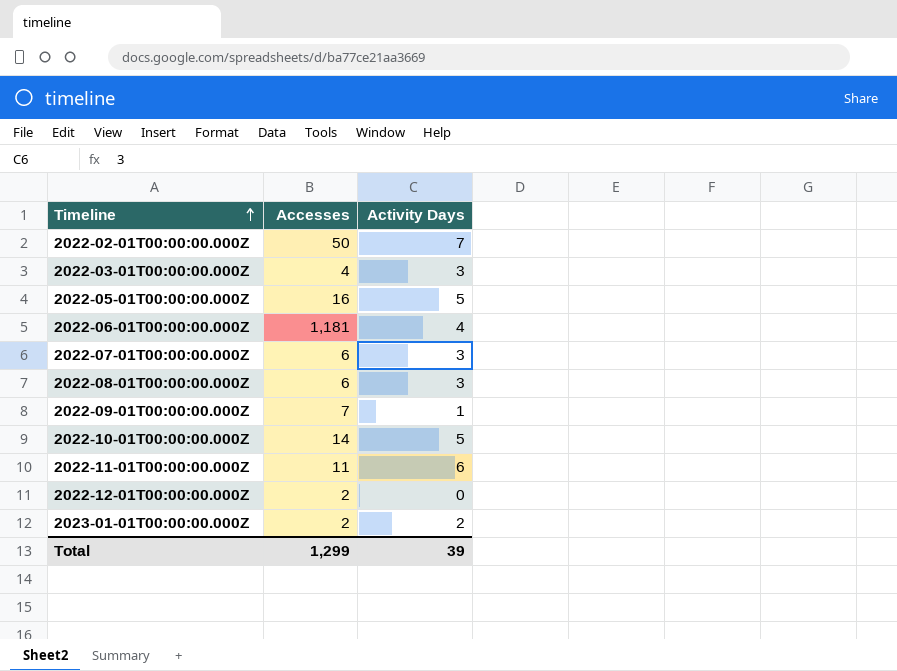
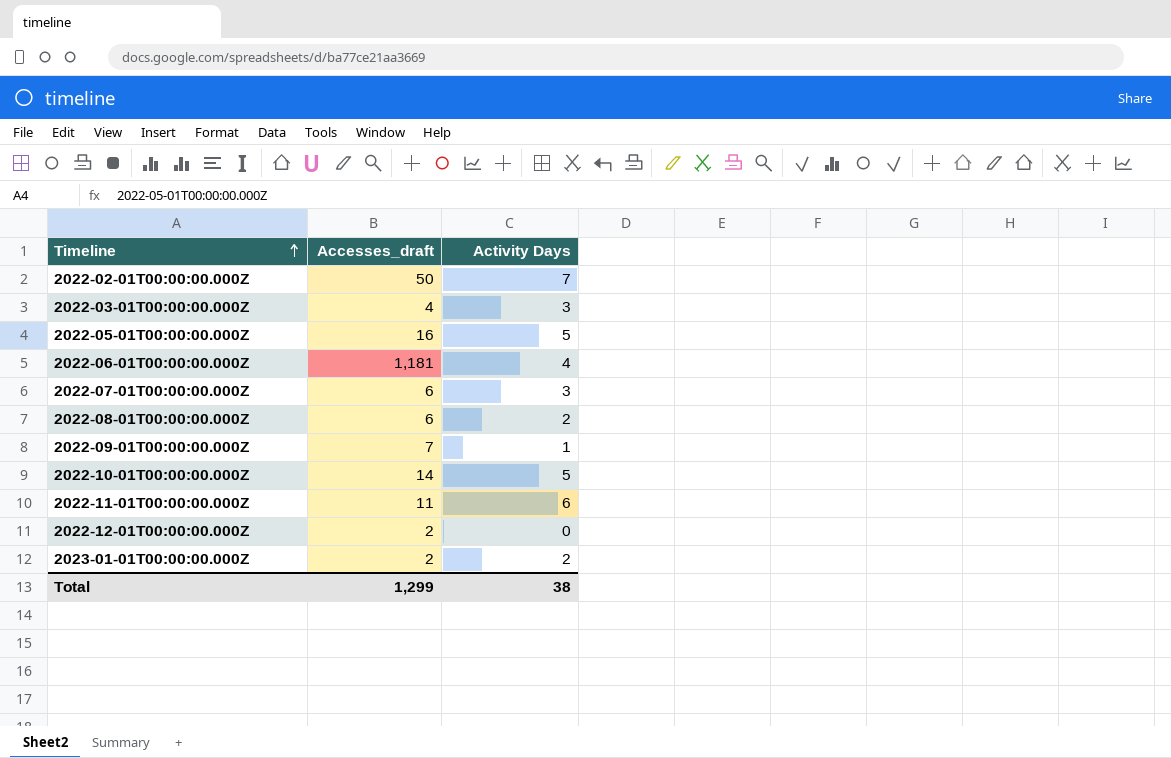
column name: Accesses -> Accesses_draft
2022-08-01T00:00:00.000Z | Activity Days: 3 -> 2
Total | Activity Days: 39 -> 38

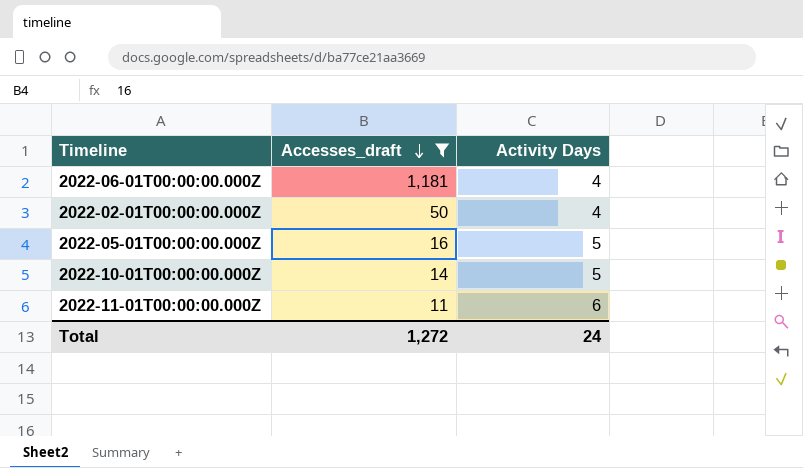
filter: none -> Accesses_draft >= 11
row order: Timeline ascending -> Accesses_draft descending
2022-02-01T00:00:00.000Z | Activity Days: 7 -> 4
Total | Accesses_draft: 1,299 -> 1,272
Total | Activity Days: 38 -> 24

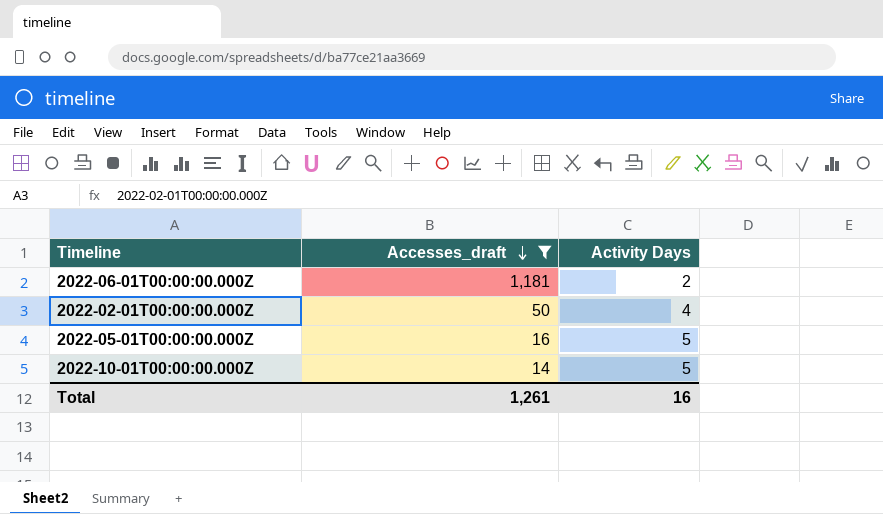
row 2022-11-01T00:00:00.000Z: 11 | 6 -> none
2022-06-01T00:00:00.000Z | Activity Days: 4 -> 2
Total | Accesses_draft: 1,272 -> 1,261
Total | Activity Days: 24 -> 16

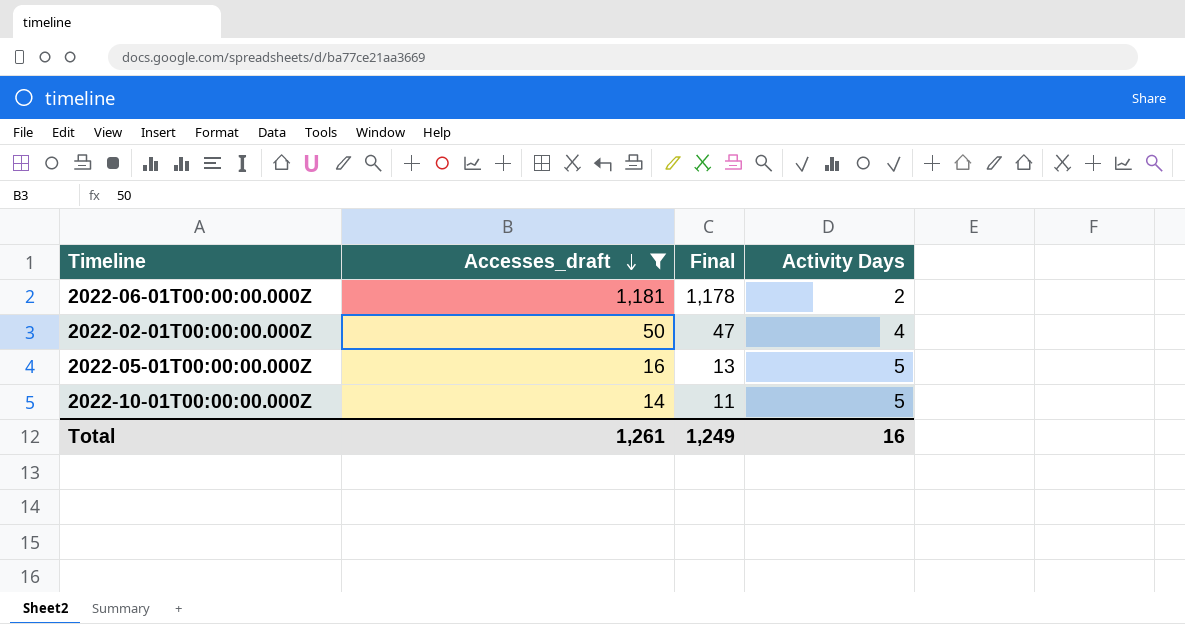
column Final | formula: none -> [Accesses_draft] - 3

